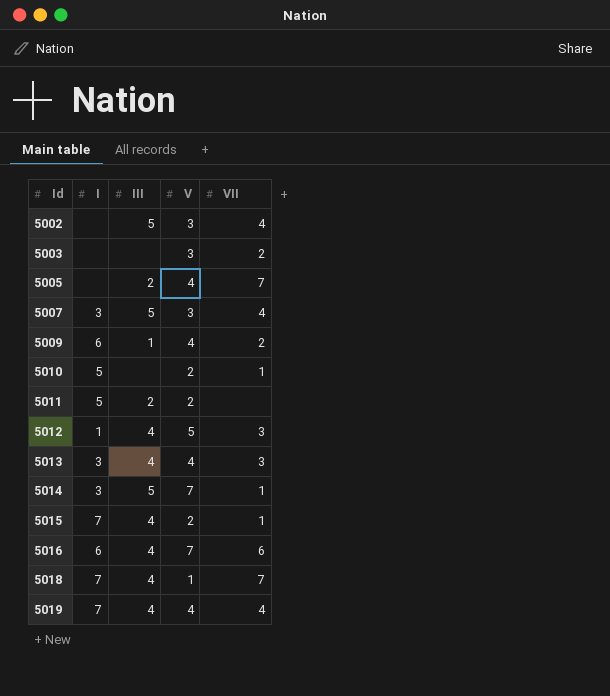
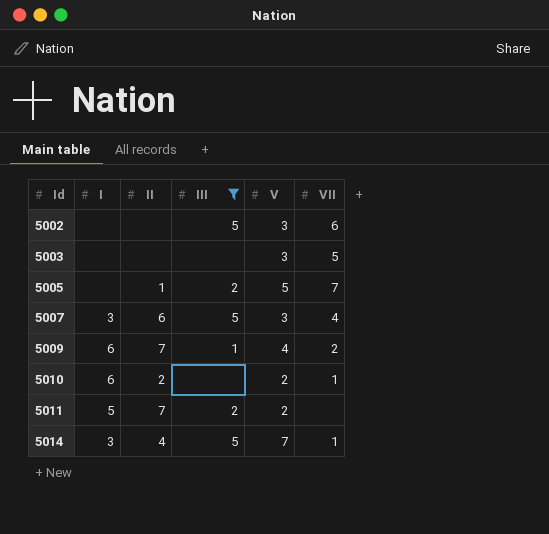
filter: none -> III != 4
column II | position: none -> 3
5002 | VII: 4 -> 6
5003 | VII: 2 -> 5
5005 | V: 4 -> 5
5010 | I: 5 -> 6

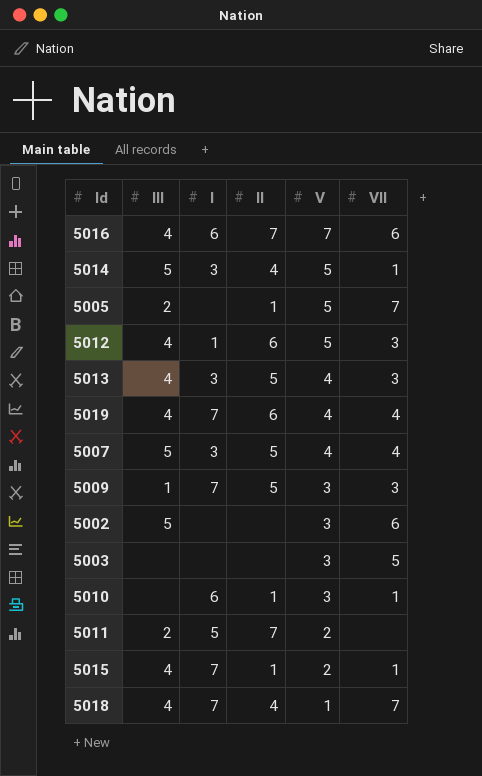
filter: III != 4 -> none
row order: Id ascending -> V descending
column III | position: 4 -> 2
5014 | V: 7 -> 5
5007 | II: 6 -> 5
5007 | V: 3 -> 4
5009 | I: 6 -> 7
5009 | II: 7 -> 5
5009 | V: 4 -> 3
5009 | VII: 2 -> 3
5010 | II: 2 -> 1
5010 | V: 2 -> 3

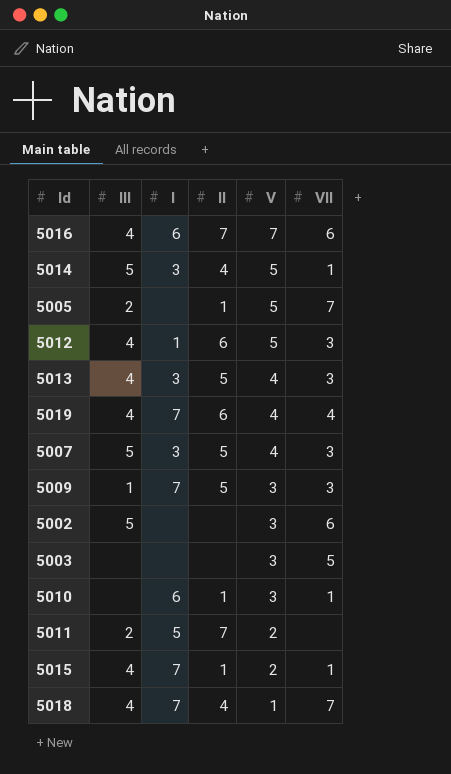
5007 | VII: 4 -> 3

